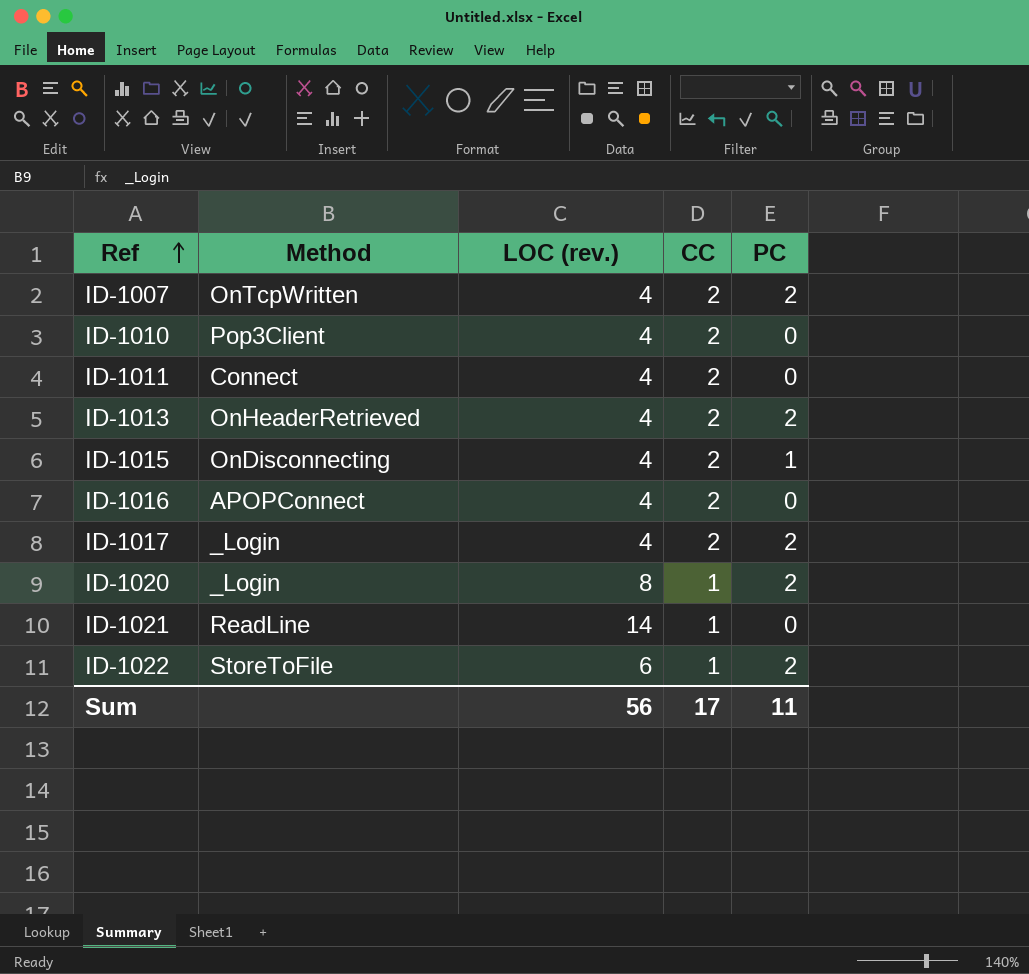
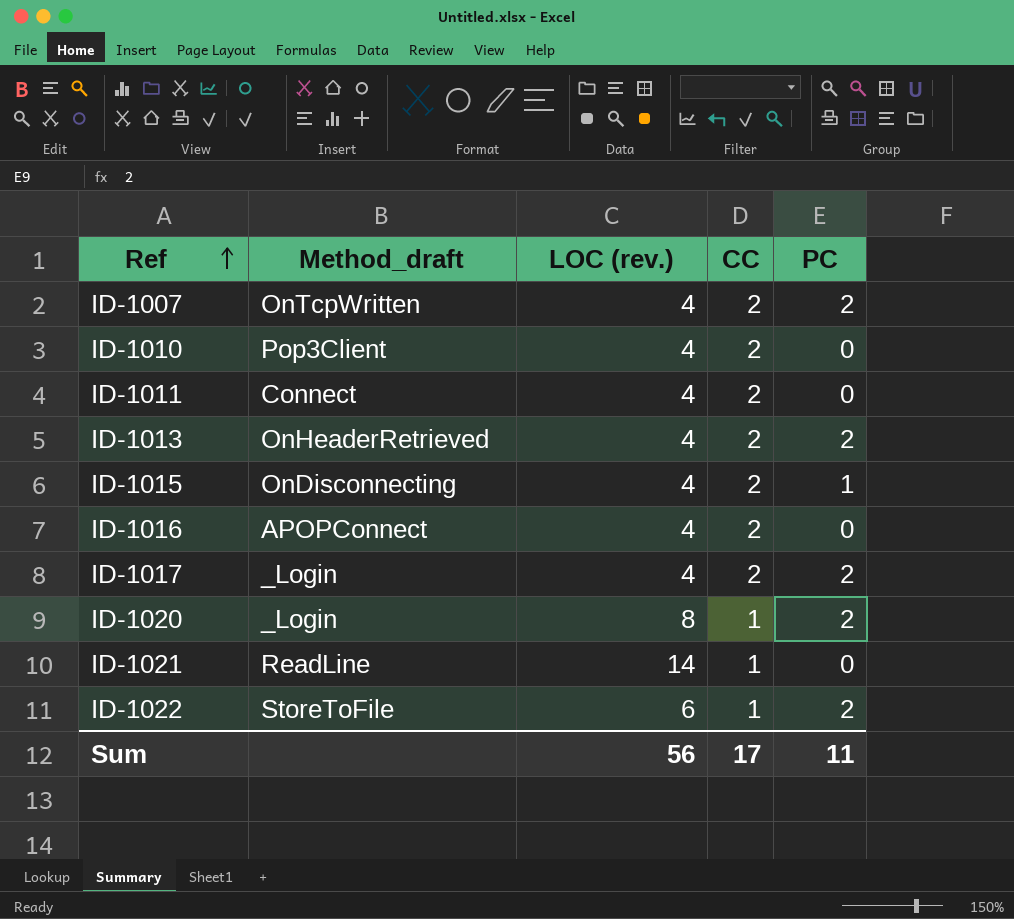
column name: Method -> Method_draft

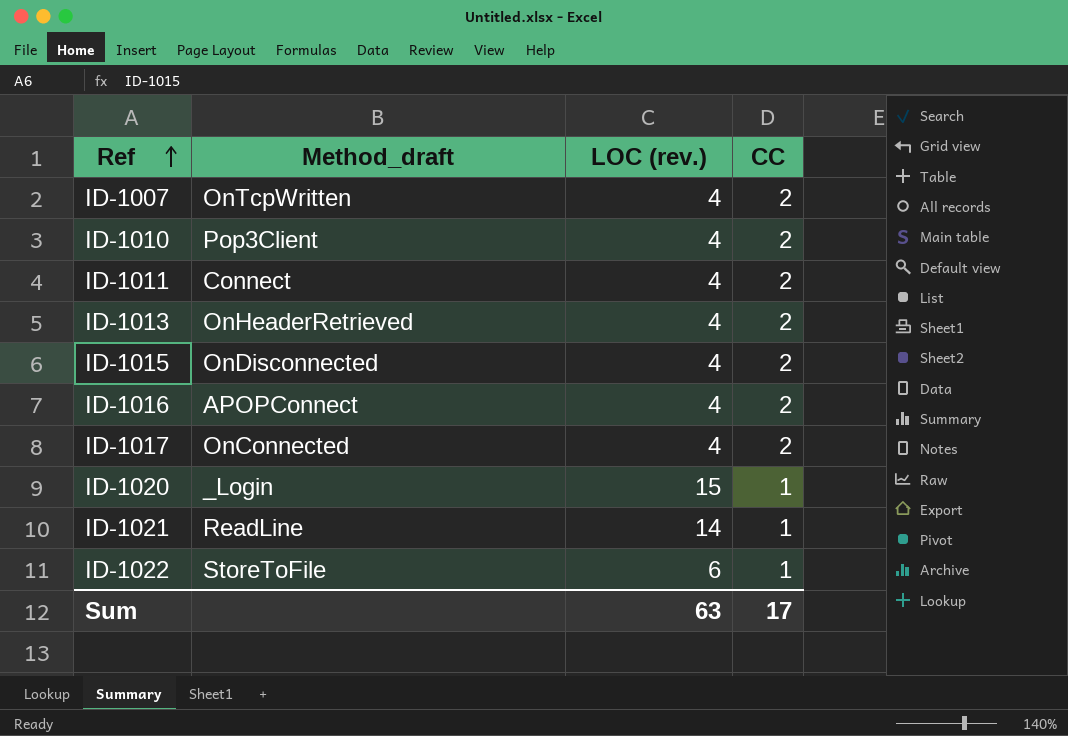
column PC | position: 5 -> none
ID-1015 | Method_draft: OnDisconnecting -> OnDisconnected
ID-1017 | Method_draft: _Login -> OnConnected
ID-1020 | LOC (rev.): 8 -> 15
Sum | LOC (rev.): 56 -> 63

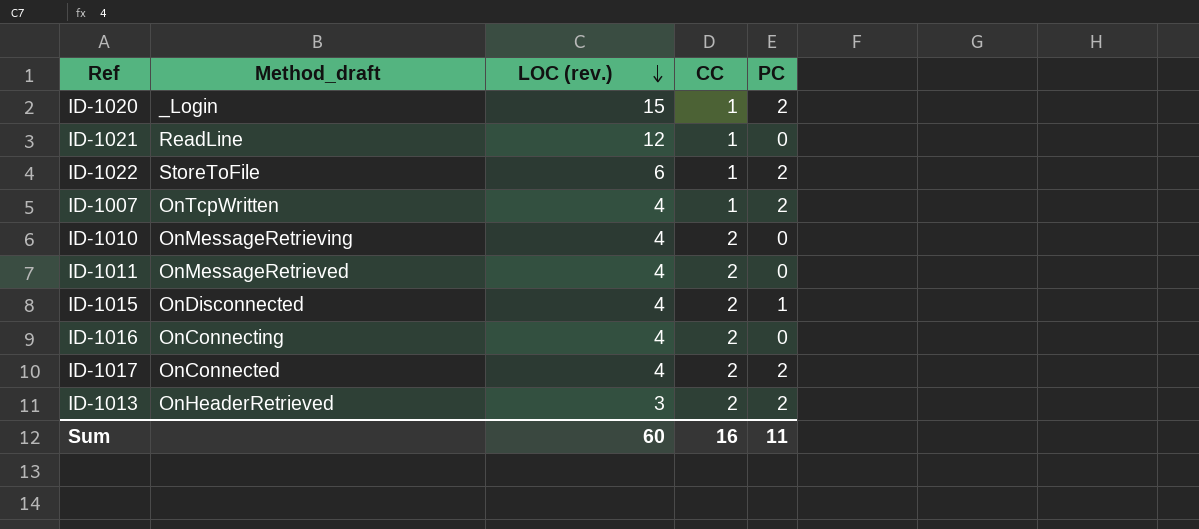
row order: Ref ascending -> LOC (rev.) descending
column PC | position: none -> 5
ID-1021 | LOC (rev.): 14 -> 12
ID-1007 | CC: 2 -> 1
ID-1010 | Method_draft: Pop3Client -> OnMessageRetrieving
ID-1011 | Method_draft: Connect -> OnMessageRetrieved
ID-1016 | Method_draft: APOPConnect -> OnConnecting
ID-1013 | LOC (rev.): 4 -> 3
Sum | LOC (rev.): 63 -> 60
Sum | CC: 17 -> 16

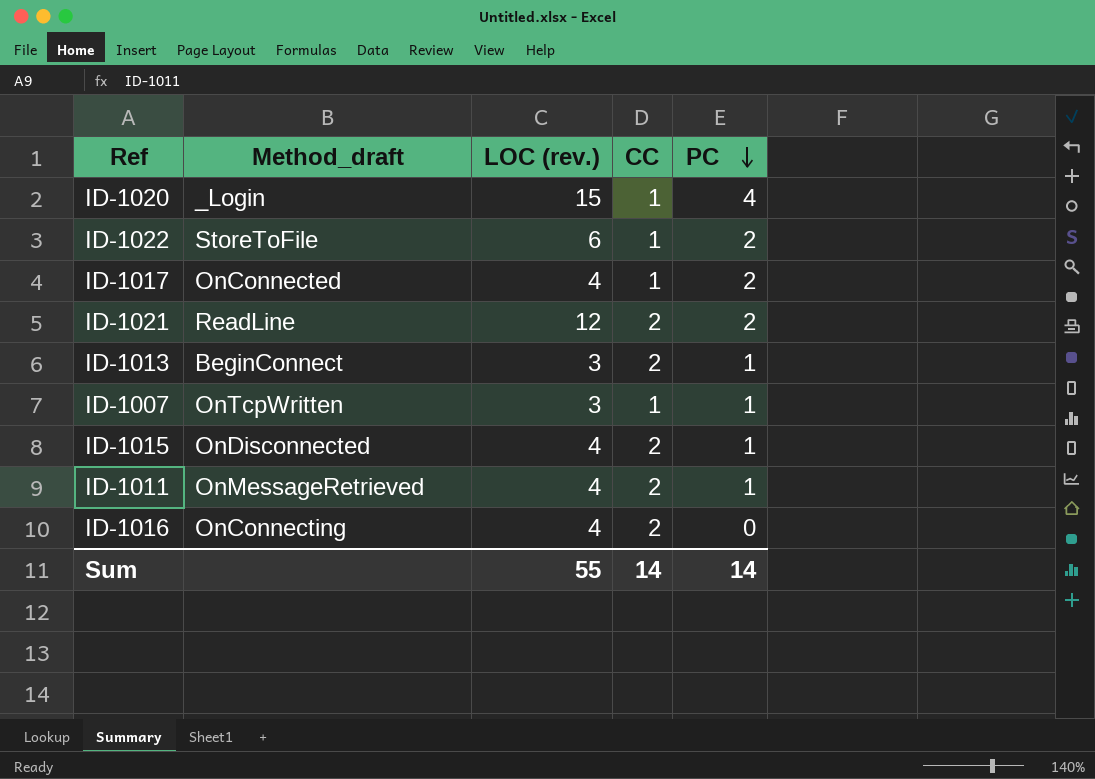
row order: LOC (rev.) descending -> PC descending
row ID-1010: OnMessageRetrieving | 4 | 2 | 0 -> none
ID-1020 | PC: 2 -> 4
ID-1017 | CC: 2 -> 1
ID-1021 | CC: 1 -> 2
ID-1021 | PC: 0 -> 2
ID-1013 | Method_draft: OnHeaderRetrieved -> BeginConnect
ID-1013 | PC: 2 -> 1
ID-1007 | LOC (rev.): 4 -> 3
ID-1007 | PC: 2 -> 1
ID-1011 | PC: 0 -> 1
Sum | LOC (rev.): 60 -> 55
Sum | CC: 16 -> 14
Sum | PC: 11 -> 14

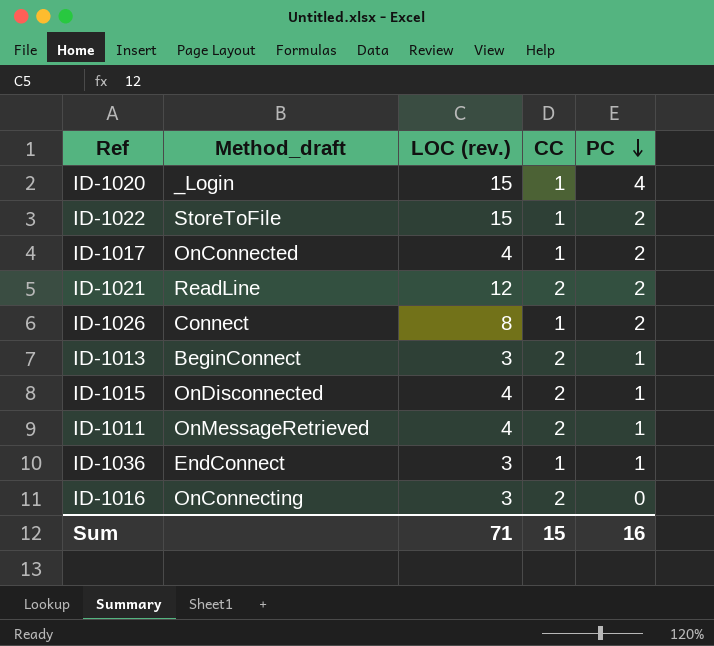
row ID-1007: OnTcpWritten | 3 | 1 | 1 -> none
ID-1022 | LOC (rev.): 6 -> 15
row ID-1026: none -> Connect | 8 | 1 | 2
row ID-1036: none -> EndConnect | 3 | 1 | 1
ID-1016 | LOC (rev.): 4 -> 3
Sum | LOC (rev.): 55 -> 71
Sum | CC: 14 -> 15
Sum | PC: 14 -> 16

